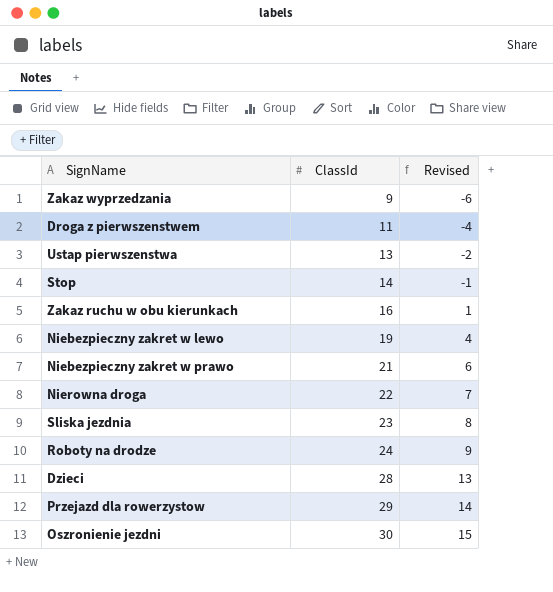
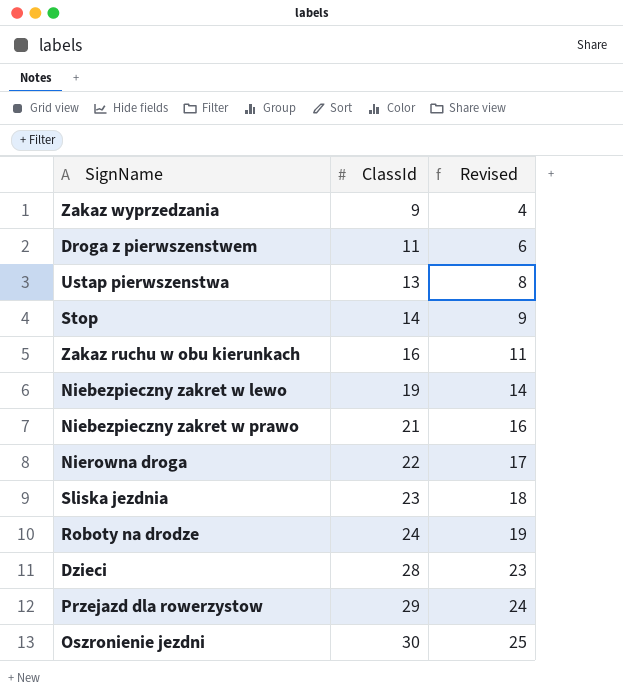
column Revised | formula: [ClassId] - 15 -> [ClassId] - 5

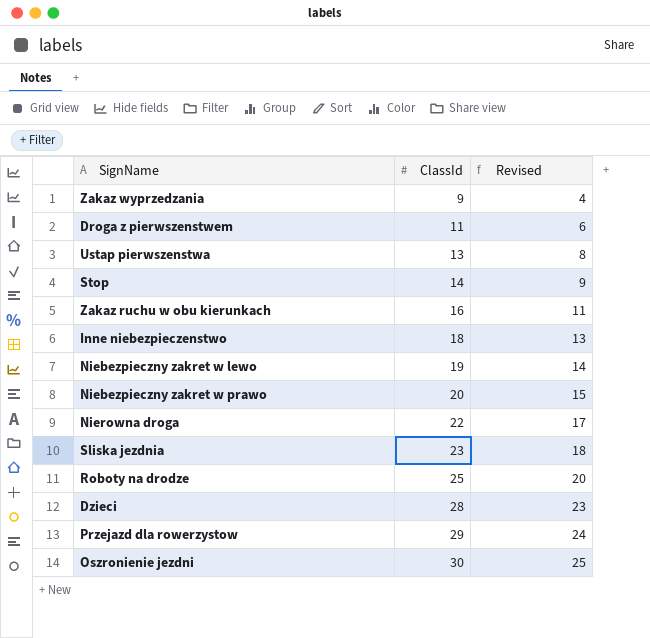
row Inne niebezpieczenstwo: none -> 18 | 13
Niebezpieczny zakret w prawo | ClassId: 21 -> 20
Niebezpieczny zakret w prawo | Revised: 16 -> 15
Roboty na drodze | ClassId: 24 -> 25
Roboty na drodze | Revised: 19 -> 20

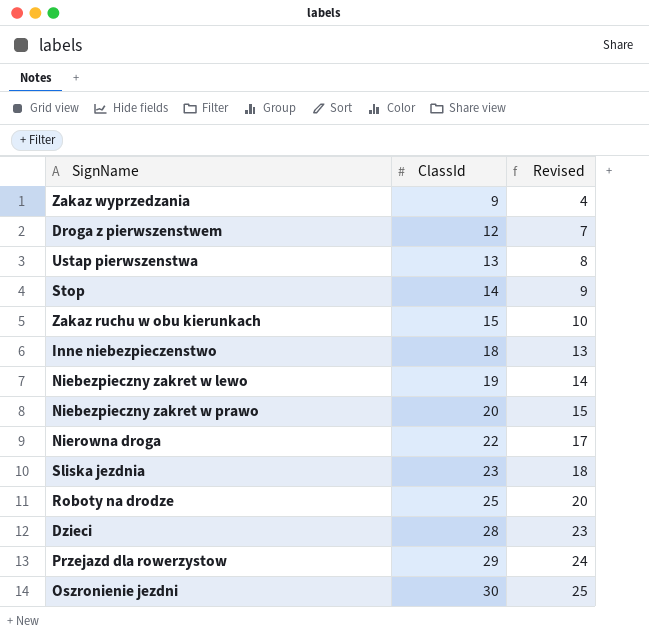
Droga z pierwszenstwem | ClassId: 11 -> 12
Droga z pierwszenstwem | Revised: 6 -> 7
Zakaz ruchu w obu kierunkach | ClassId: 16 -> 15
Zakaz ruchu w obu kierunkach | Revised: 11 -> 10

